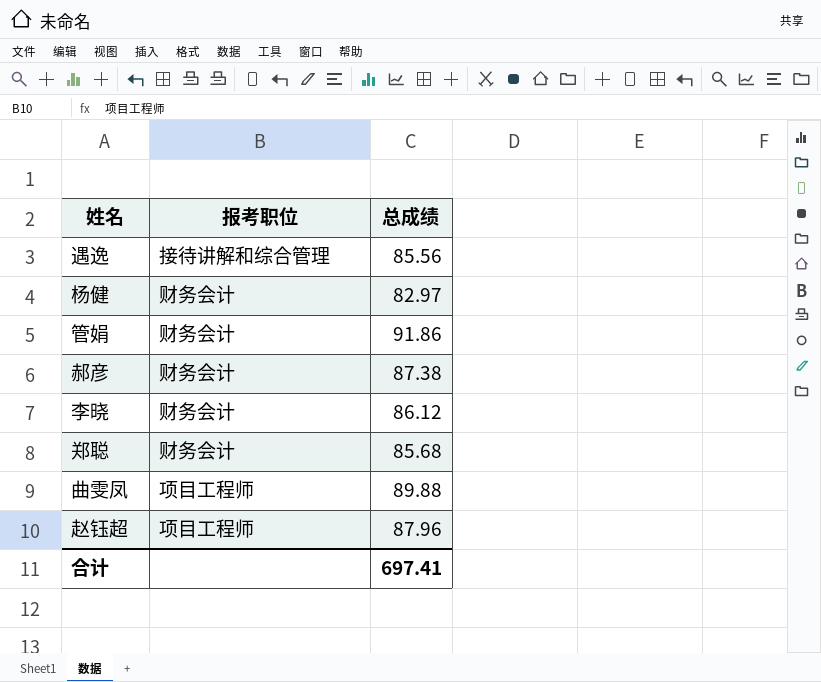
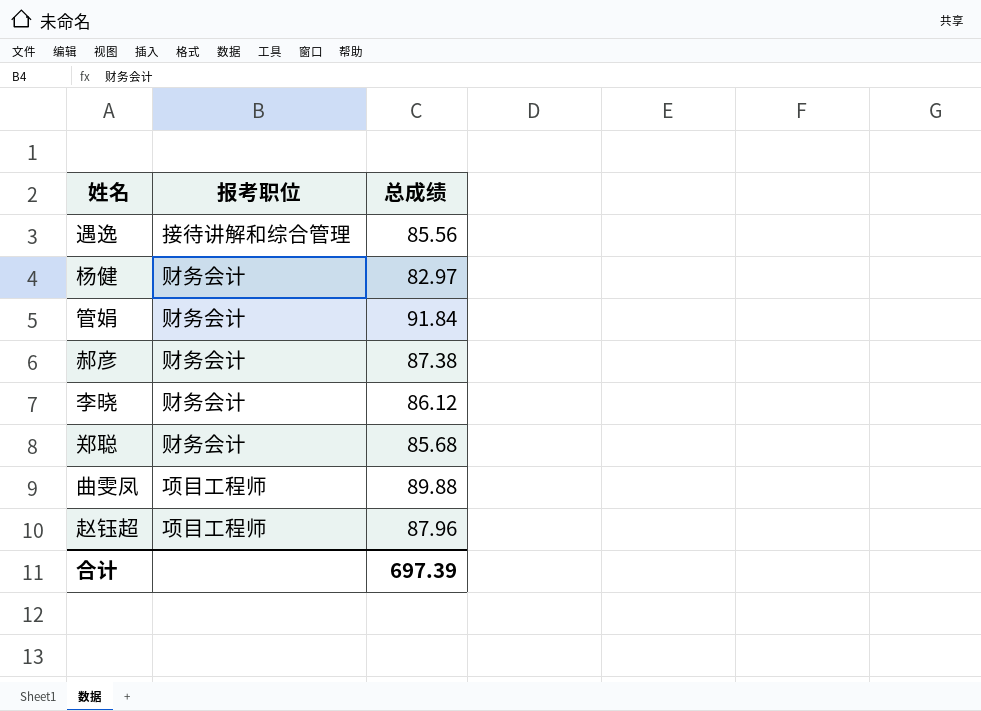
管娟 | 总成绩: 91.86 -> 91.84
合计 | 总成绩: 697.41 -> 697.39

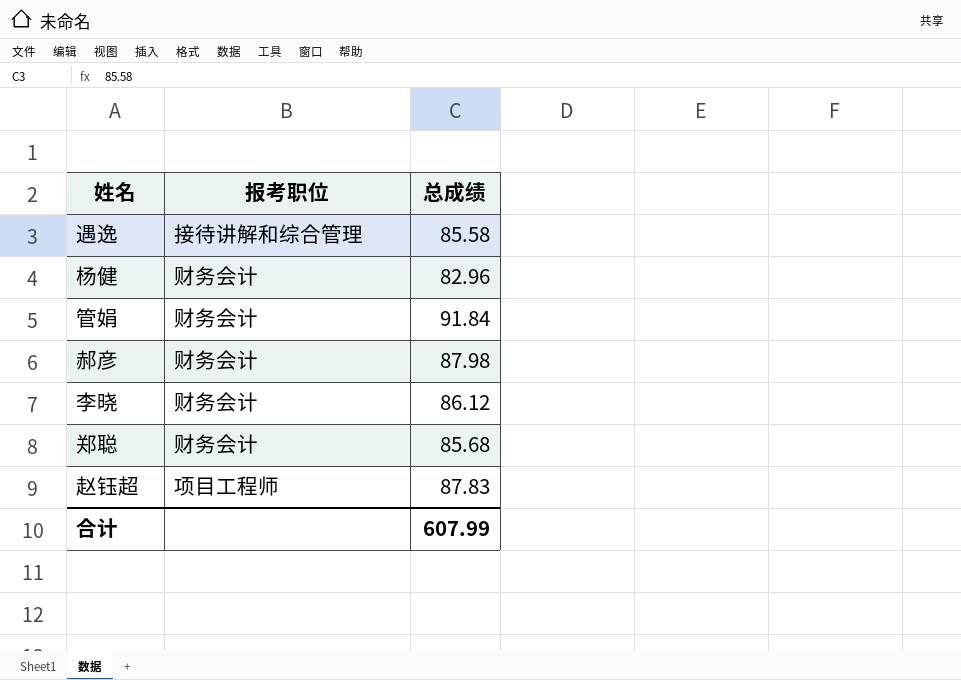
row 曲雯凤: 项目工程师 | 89.88 -> none
遇逸 | 总成绩: 85.56 -> 85.58
杨健 | 总成绩: 82.97 -> 82.96
郝彦 | 总成绩: 87.38 -> 87.98
赵钰超 | 总成绩: 87.96 -> 87.83
合计 | 总成绩: 697.39 -> 607.99

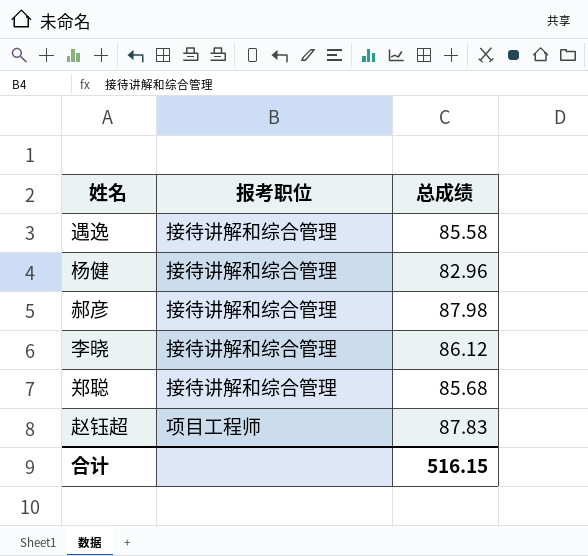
row 管娟: 财务会计 | 91.84 -> none
杨健 | 报考职位: 财务会计 -> 接待讲解和综合管理
郝彦 | 报考职位: 财务会计 -> 接待讲解和综合管理
李晓 | 报考职位: 财务会计 -> 接待讲解和综合管理
郑聪 | 报考职位: 财务会计 -> 接待讲解和综合管理
合计 | 总成绩: 607.99 -> 516.15

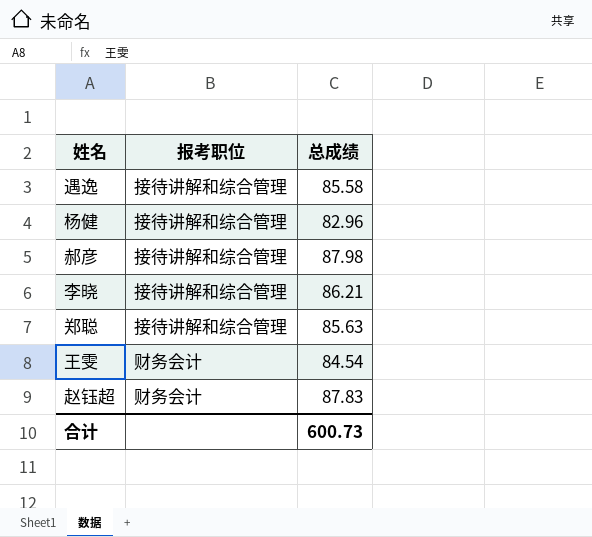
李晓 | 总成绩: 86.12 -> 86.21
郑聪 | 总成绩: 85.68 -> 85.63
row 王雯: none -> 财务会计 | 84.54
赵钰超 | 报考职位: 项目工程师 -> 财务会计
合计 | 总成绩: 516.15 -> 600.73

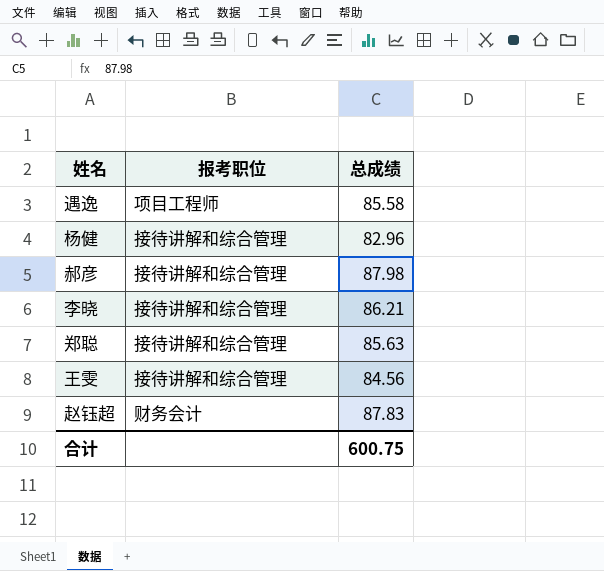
遇逸 | 报考职位: 接待讲解和综合管理 -> 项目工程师
王雯 | 报考职位: 财务会计 -> 接待讲解和综合管理
王雯 | 总成绩: 84.54 -> 84.56
合计 | 总成绩: 600.73 -> 600.75

